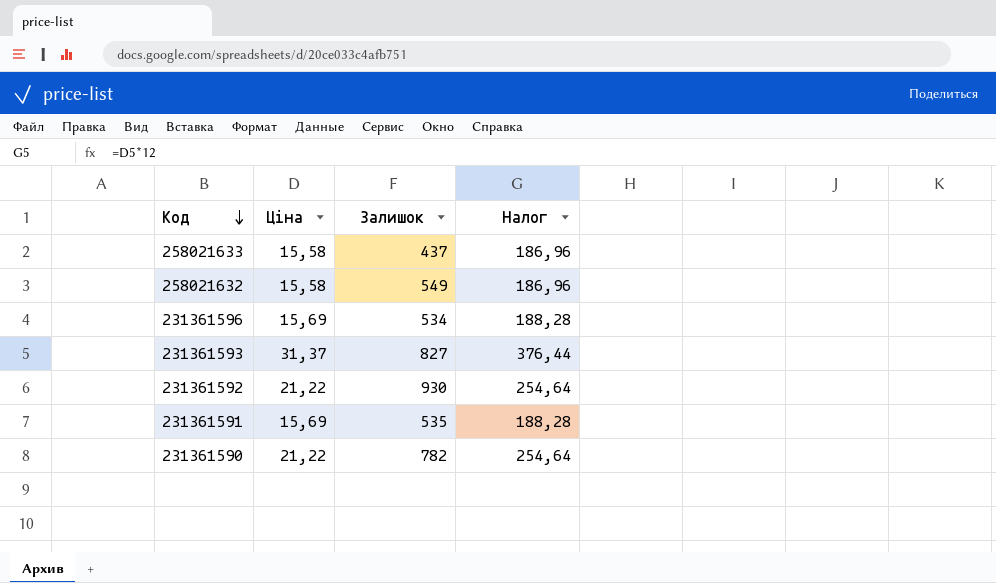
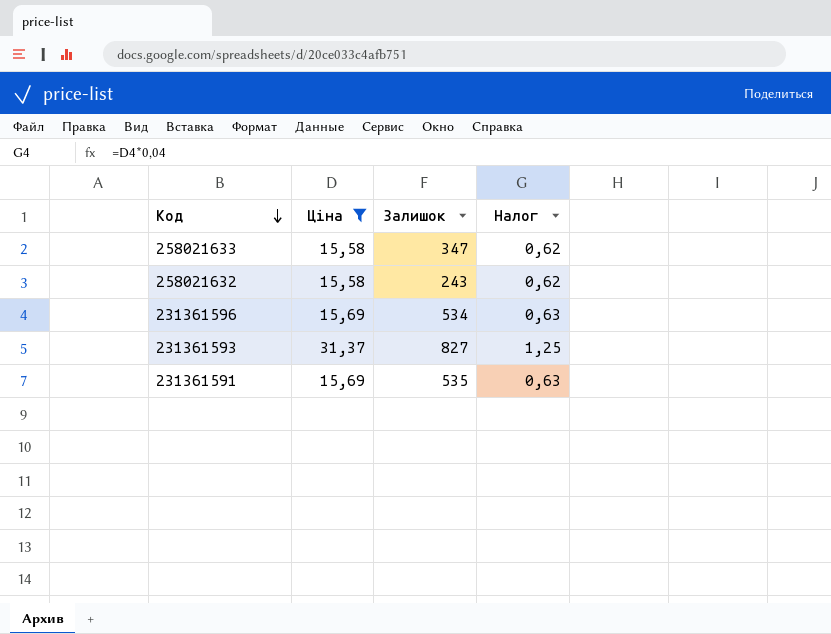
filter: none -> Ціна != 21,22
column Налог | formula: [Ціна] * 12 -> [Ціна] * 0,04
258021633 | Залишок: 437 -> 347
258021632 | Залишок: 549 -> 243

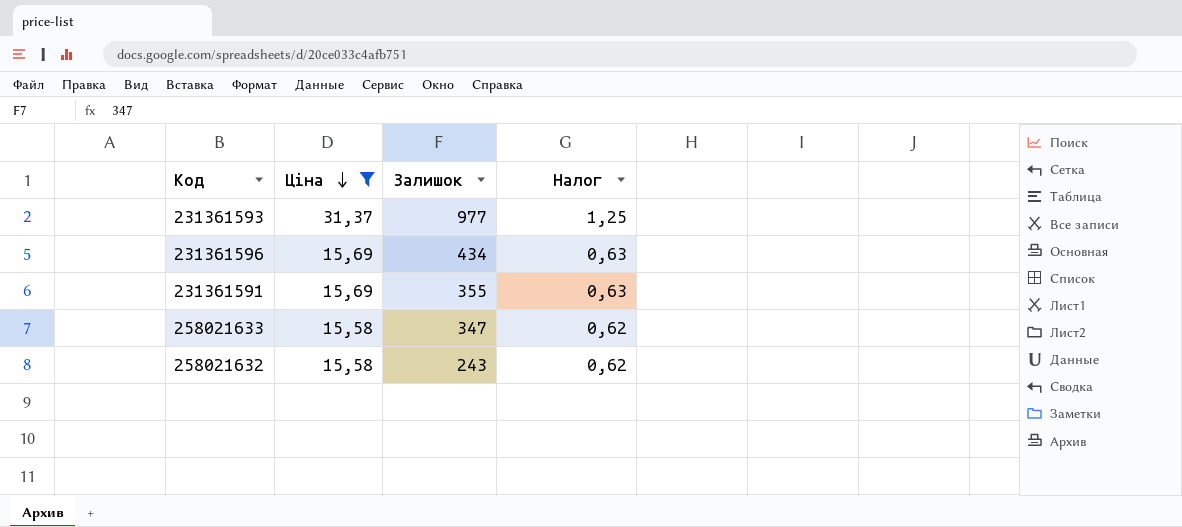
row order: Код descending -> Ціна descending
231361593 | Залишок: 827 -> 977
231361596 | Залишок: 534 -> 434
231361591 | Залишок: 535 -> 355

